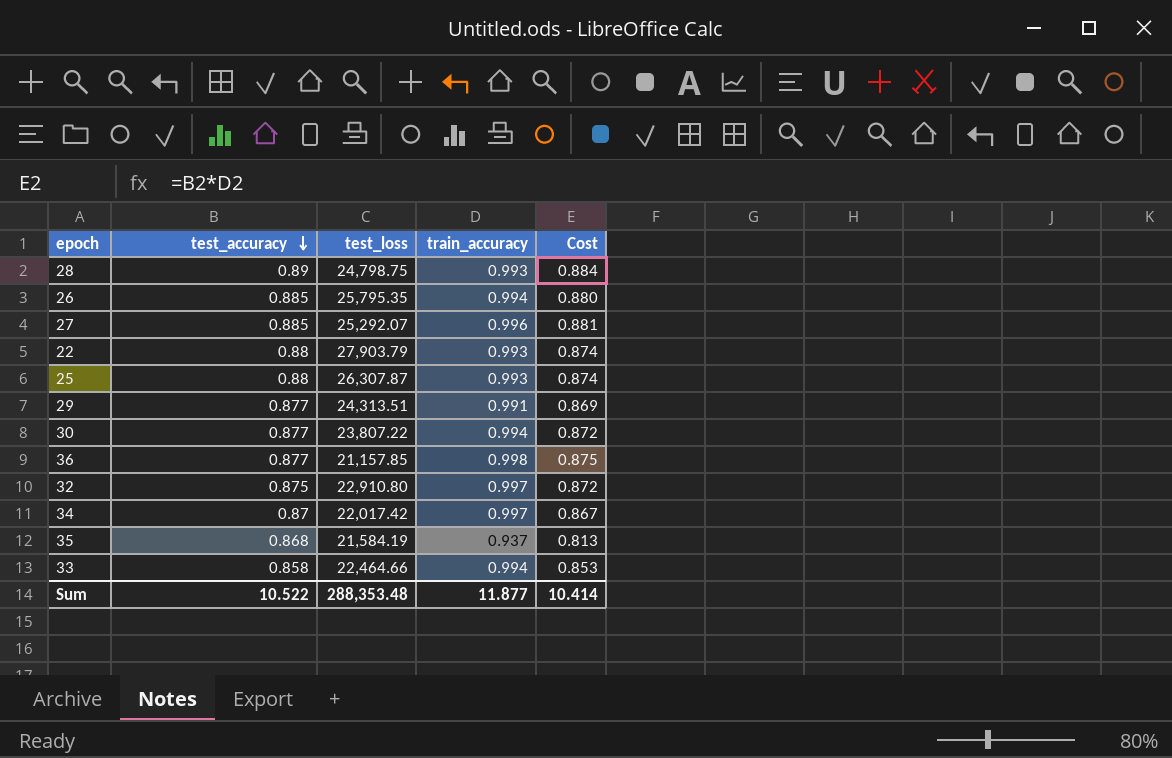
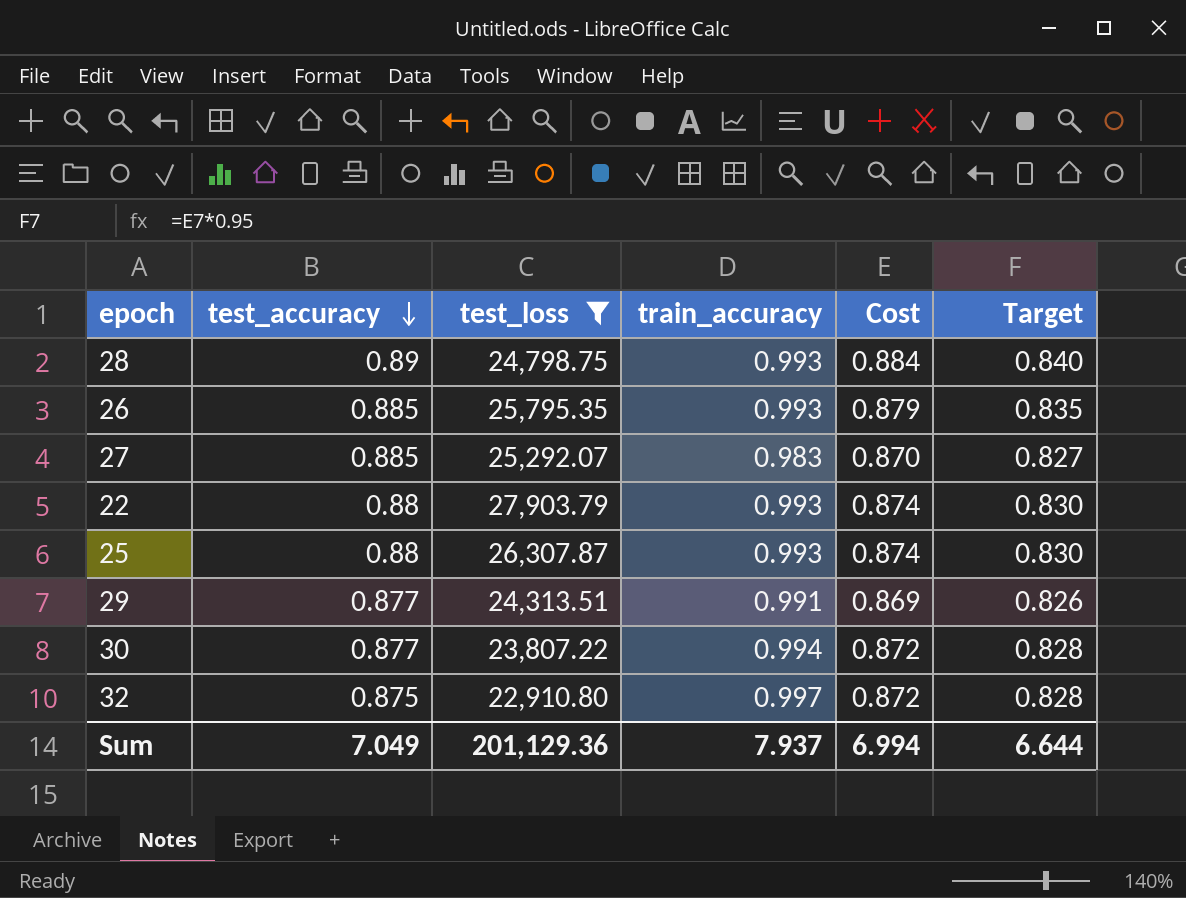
filter: none -> test_loss >= 22,910.80
column Target | formula: none -> [Cost] * 0.95
26 | train_accuracy: 0.994 -> 0.993
26 | Cost: 0.880 -> 0.879
27 | train_accuracy: 0.996 -> 0.983
27 | Cost: 0.881 -> 0.870
Sum | test_accuracy: 10.522 -> 7.049
Sum | test_loss: 288,353.48 -> 201,129.36
Sum | train_accuracy: 11.877 -> 7.937
Sum | Cost: 10.414 -> 6.994

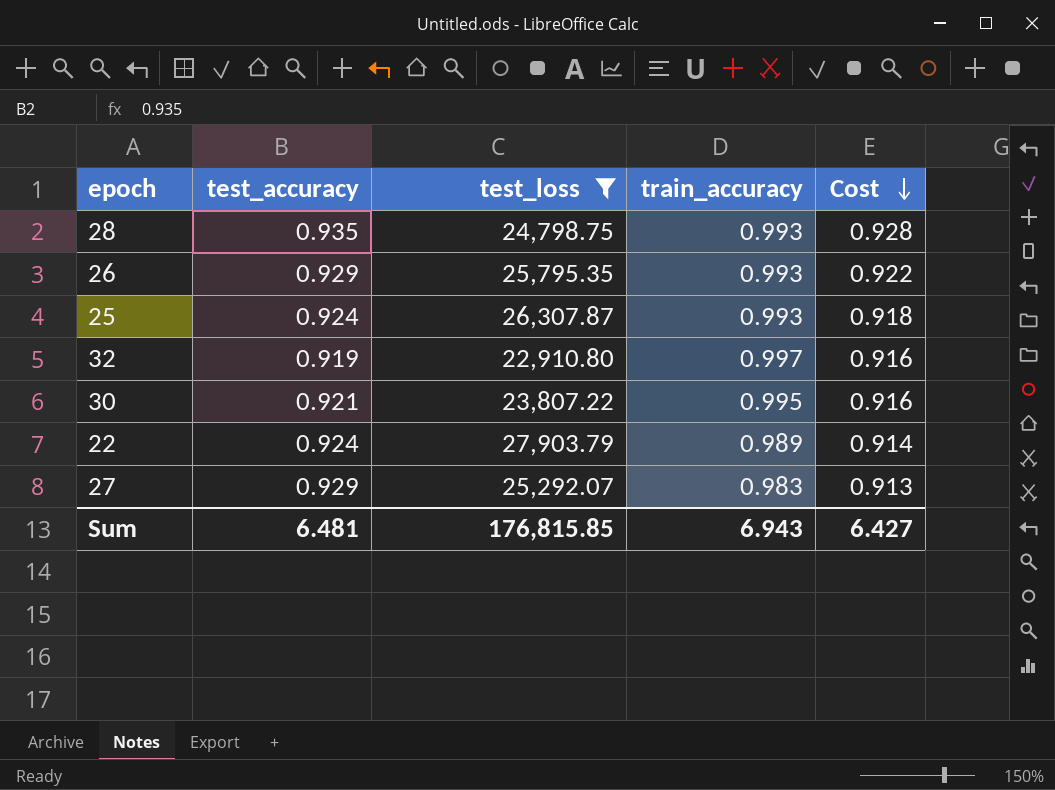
row order: test_accuracy descending -> Cost descending
column Target | formula: [Cost] * 0.95 -> none
row 29: 0.877 | 24,313.51 | 0.991 | 0.869 | 0.826 -> none
28 | test_accuracy: 0.89 -> 0.935
28 | Cost: 0.884 -> 0.928
26 | test_accuracy: 0.885 -> 0.929
26 | Cost: 0.879 -> 0.922
25 | test_accuracy: 0.88 -> 0.924
25 | Cost: 0.874 -> 0.918
32 | test_accuracy: 0.875 -> 0.919
32 | Cost: 0.872 -> 0.916
30 | test_accuracy: 0.877 -> 0.921
30 | train_accuracy: 0.994 -> 0.995
30 | Cost: 0.872 -> 0.916
22 | test_accuracy: 0.88 -> 0.924
22 | train_accuracy: 0.993 -> 0.989
22 | Cost: 0.874 -> 0.914
27 | test_accuracy: 0.885 -> 0.929
27 | Cost: 0.870 -> 0.913
Sum | test_accuracy: 7.049 -> 6.481
Sum | test_loss: 201,129.36 -> 176,815.85
Sum | train_accuracy: 7.937 -> 6.943
Sum | Cost: 6.994 -> 6.427

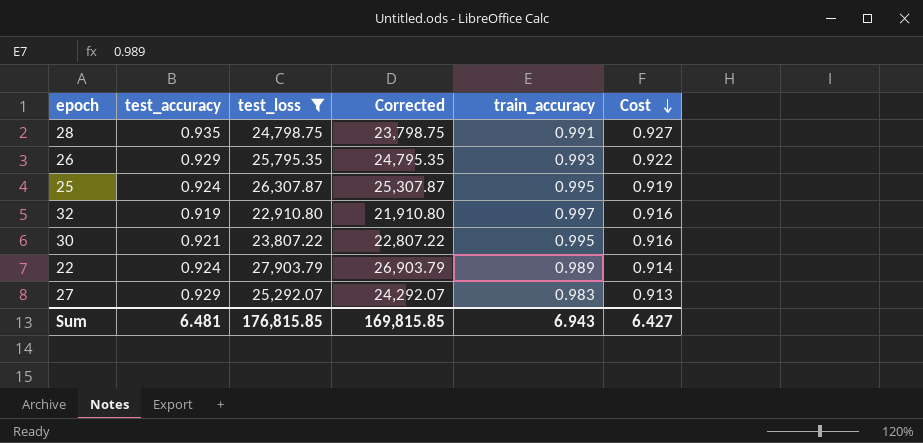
column Corrected | formula: none -> [test_loss] - 1000
28 | train_accuracy: 0.993 -> 0.991
28 | Cost: 0.928 -> 0.927
25 | train_accuracy: 0.993 -> 0.995
25 | Cost: 0.918 -> 0.919

